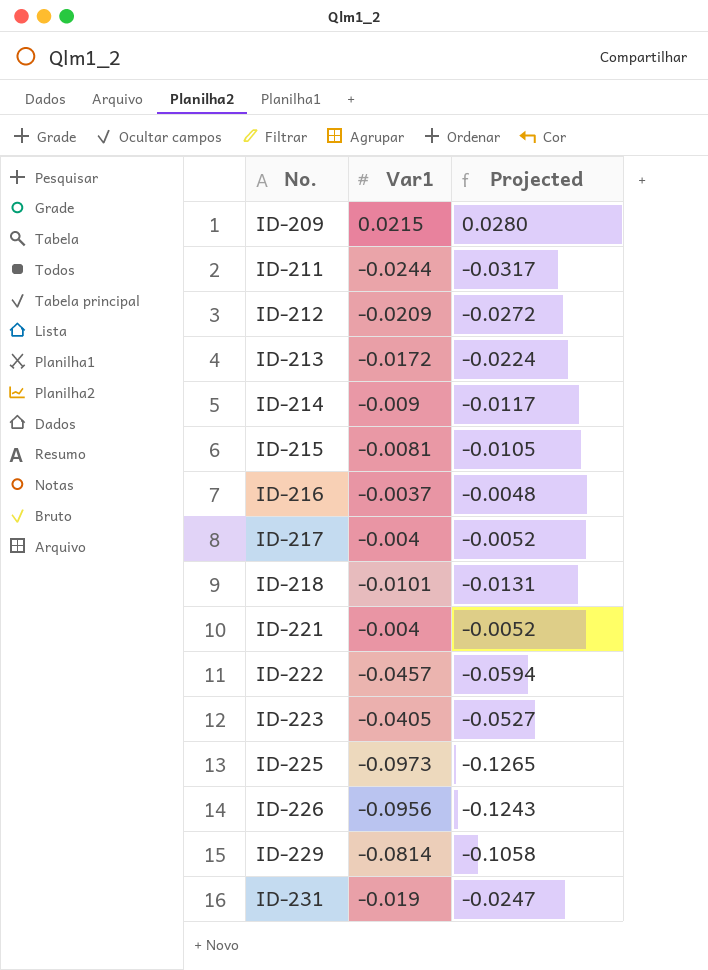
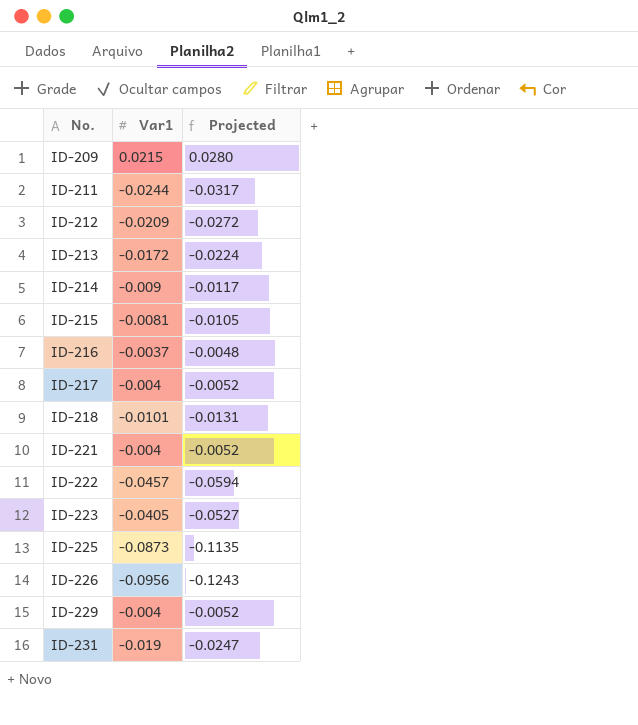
ID-225 | Var1: -0.0973 -> -0.0873
ID-225 | Projected: -0.1265 -> -0.1135
ID-229 | Var1: -0.0814 -> -0.004
ID-229 | Projected: -0.1058 -> -0.0052

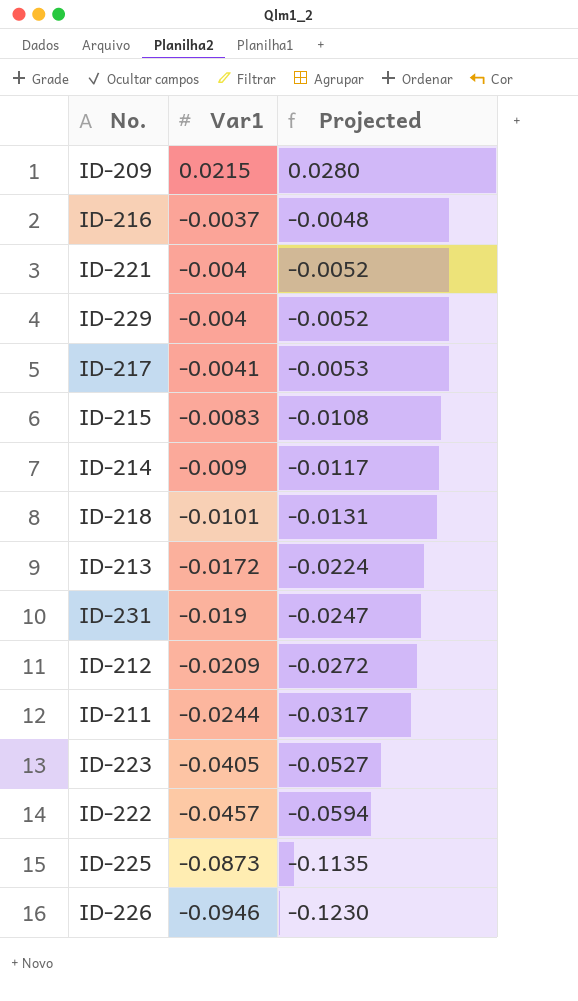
row order: No. ascending -> Var1 descending
ID-217 | Var1: -0.004 -> -0.0041
ID-217 | Projected: -0.0052 -> -0.0053
ID-215 | Var1: -0.0081 -> -0.0083
ID-215 | Projected: -0.0105 -> -0.0108
ID-226 | Var1: -0.0956 -> -0.0946
ID-226 | Projected: -0.1243 -> -0.1230

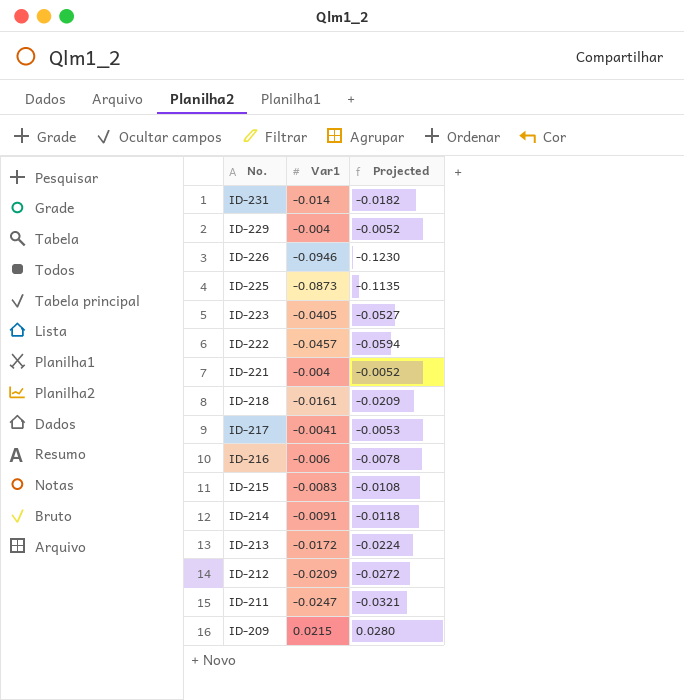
row order: Var1 descending -> No. descending
ID-231 | Var1: -0.019 -> -0.014
ID-231 | Projected: -0.0247 -> -0.0182
ID-218 | Var1: -0.0101 -> -0.0161
ID-218 | Projected: -0.0131 -> -0.0209
ID-216 | Var1: -0.0037 -> -0.006
ID-216 | Projected: -0.0048 -> -0.0078
ID-214 | Var1: -0.009 -> -0.0091
ID-214 | Projected: -0.0117 -> -0.0118
ID-211 | Var1: -0.0244 -> -0.0247
ID-211 | Projected: -0.0317 -> -0.0321

